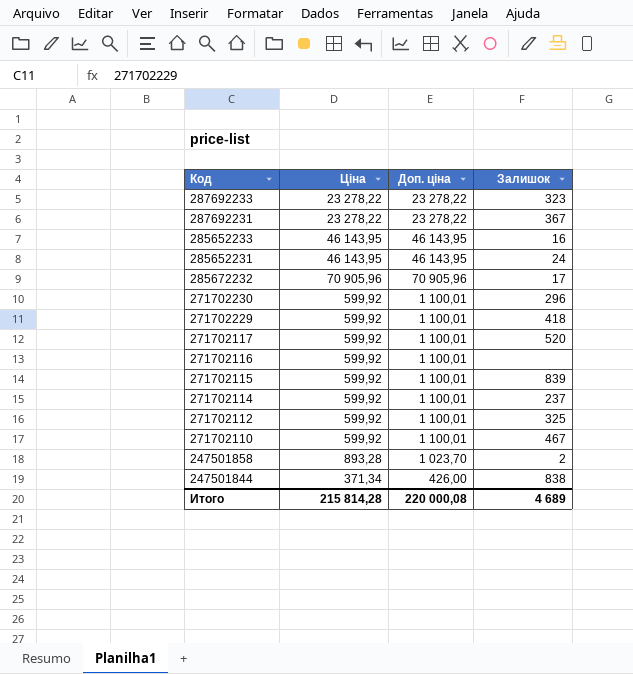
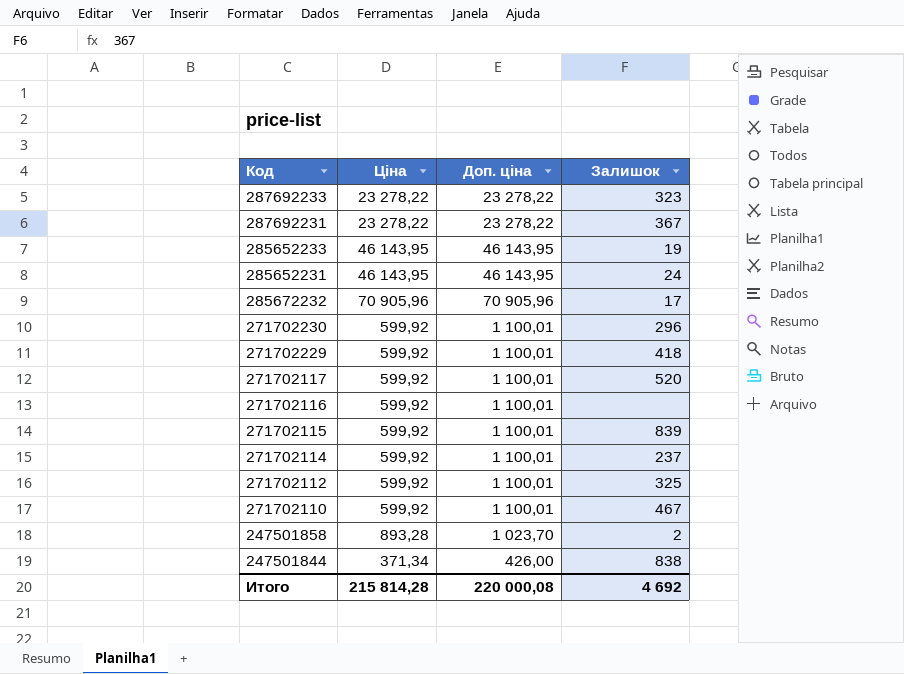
285652233 | Залишок: 16 -> 19
Итого | Залишок: 4 689 -> 4 692

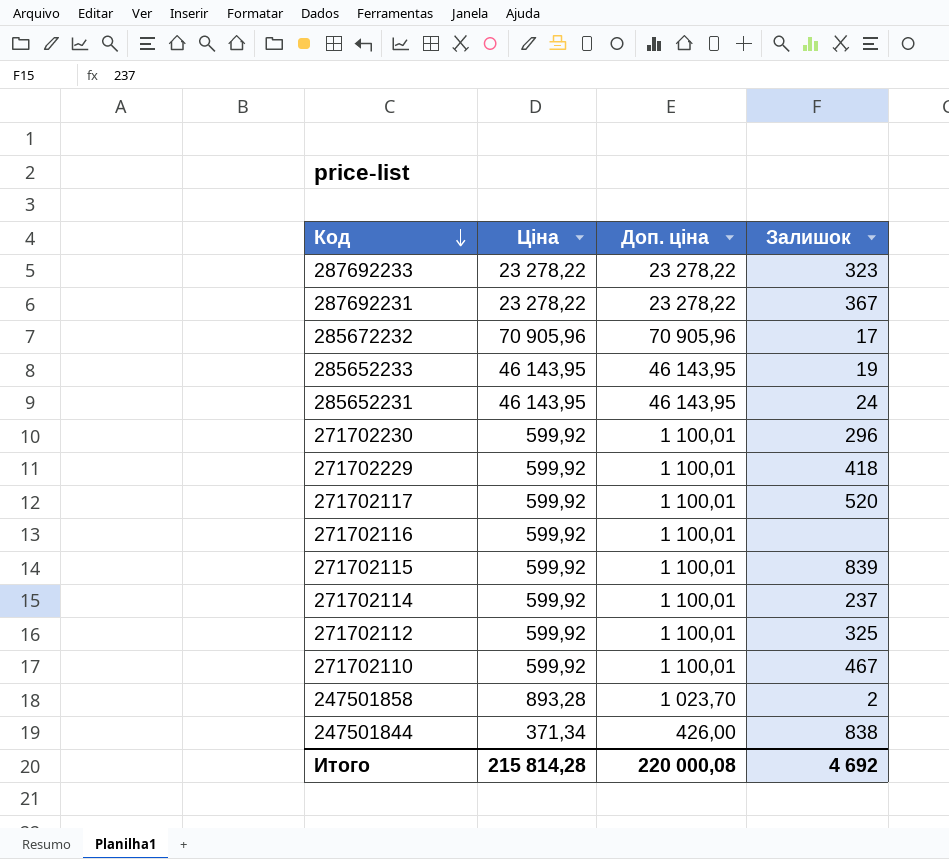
row order: none -> Код descending

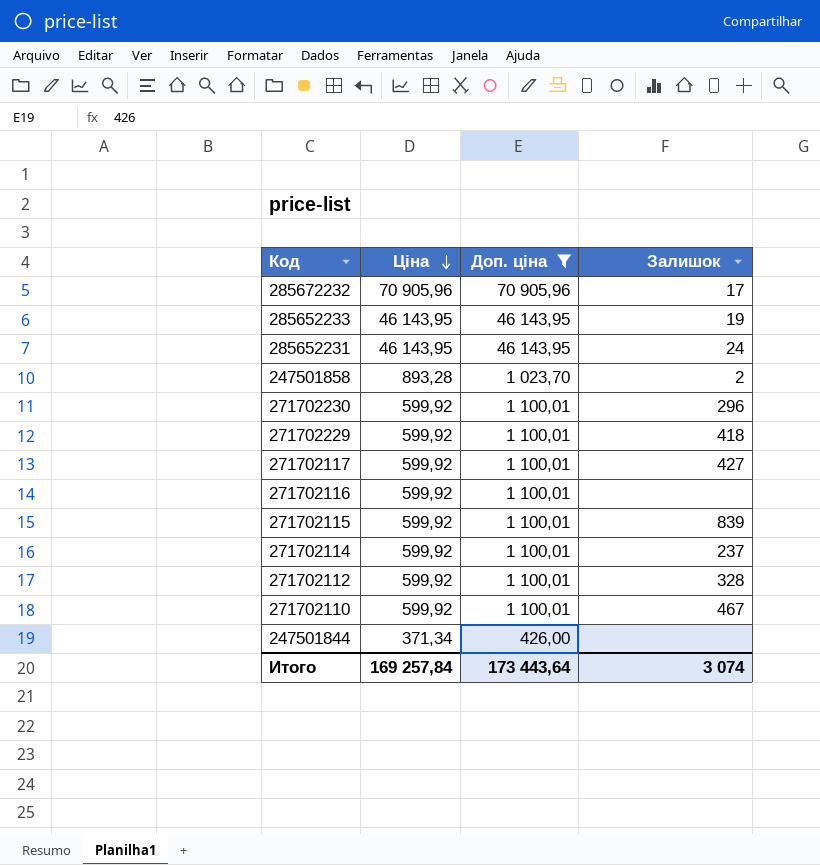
filter: none -> Доп. ціна != 23 278,22
row order: Код descending -> Ціна descending
271702117 | Залишок: 520 -> 427
271702112 | Залишок: 325 -> 328
247501844 | Залишок: 838 -> none
Итого | Ціна: 215 814,28 -> 169 257,84
Итого | Доп. ціна: 220 000,08 -> 173 443,64
Итого | Залишок: 4 692 -> 3 074

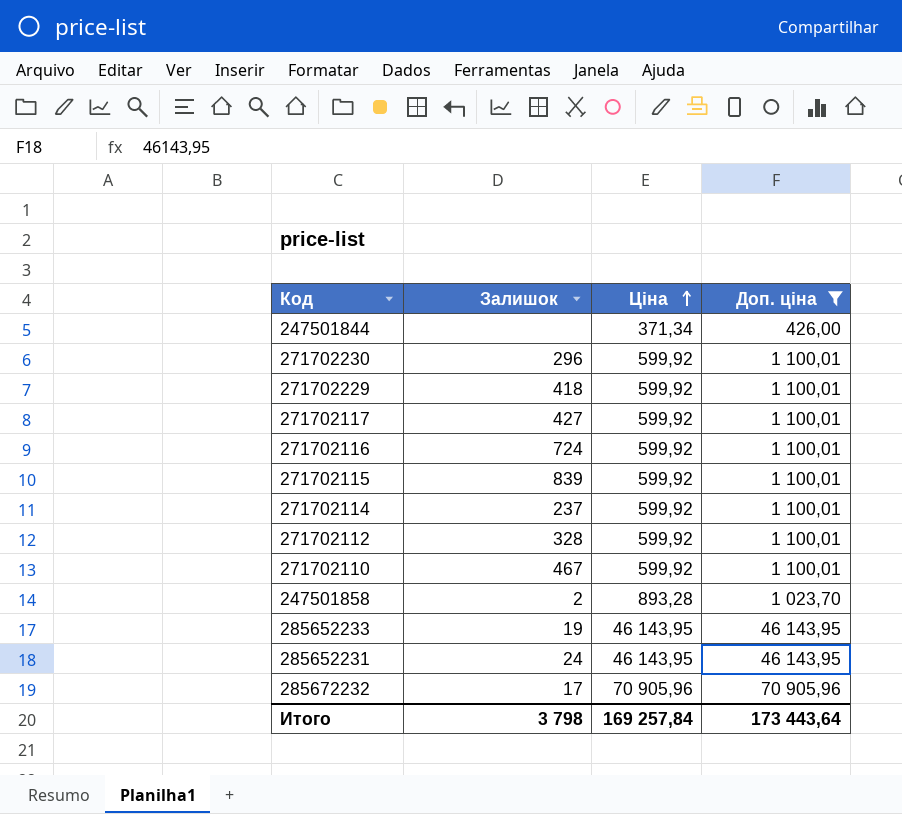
row order: Ціна descending -> Ціна ascending
column Залишок | position: 4 -> 2
271702116 | Залишок: none -> 724
Итого | Залишок: 3 074 -> 3 798

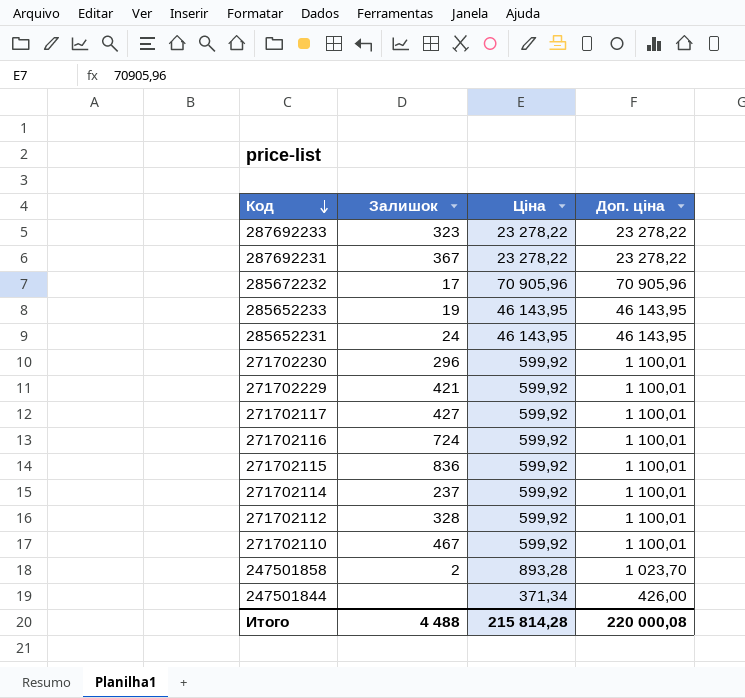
filter: Доп. ціна != 23 278,22 -> none
row order: Ціна ascending -> Код descending
271702229 | Залишок: 418 -> 421
271702115 | Залишок: 839 -> 836
Итого | Залишок: 3 798 -> 4 488
Итого | Ціна: 169 257,84 -> 215 814,28
Итого | Доп. ціна: 173 443,64 -> 220 000,08

